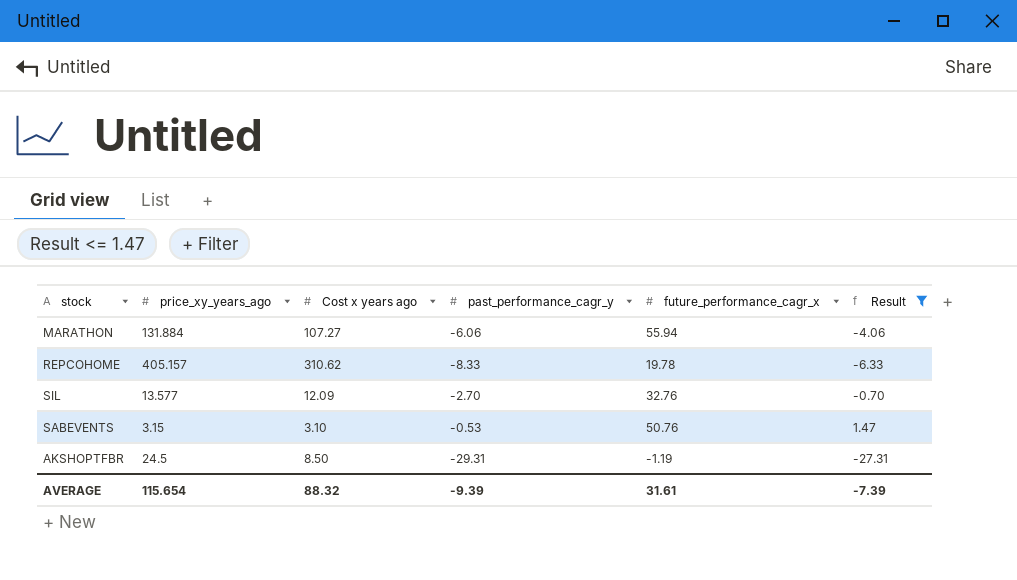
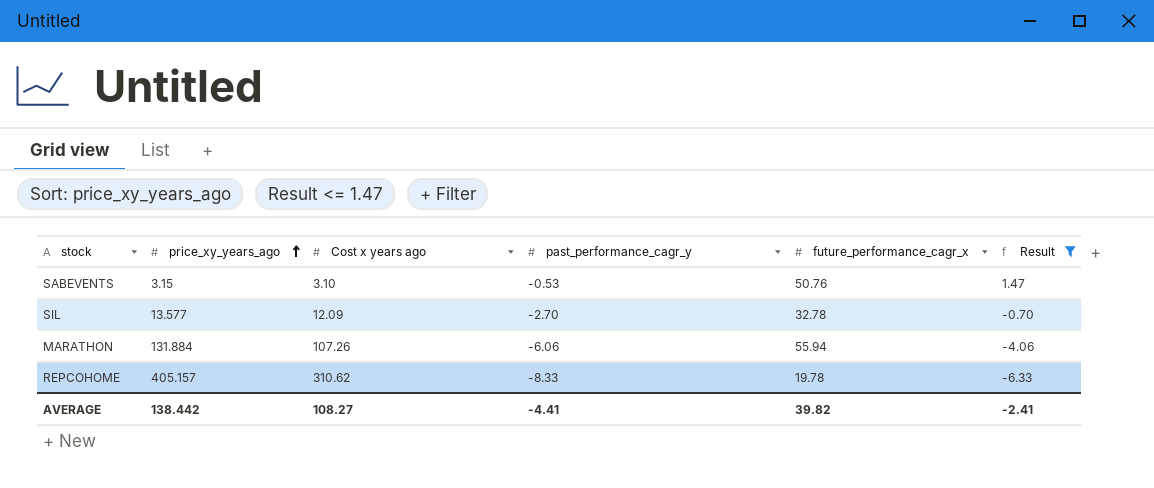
row order: none -> price_xy_years_ago ascending
row AKSHOPTFBR: 24.5 | 8.50 | -29.31 | -1.19 | -27.31 -> none
SIL | future_performance_cagr_x: 32.76 -> 32.78
MARATHON | Cost x years ago: 107.27 -> 107.26
AVERAGE | price_xy_years_ago: 115.654 -> 138.442
AVERAGE | Cost x years ago: 88.32 -> 108.27
AVERAGE | past_performance_cagr_y: -9.39 -> -4.41
AVERAGE | future_performance_cagr_x: 31.61 -> 39.82
AVERAGE | Result: -7.39 -> -2.41

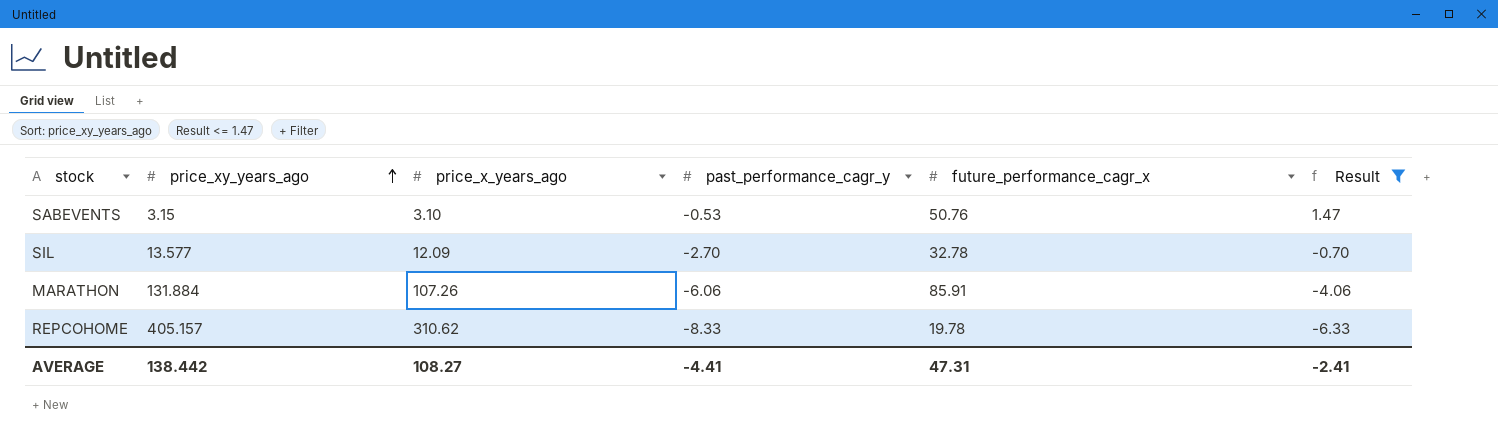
column name: Cost x years ago -> price_x_years_ago
MARATHON | future_performance_cagr_x: 55.94 -> 85.91
AVERAGE | future_performance_cagr_x: 39.82 -> 47.31

